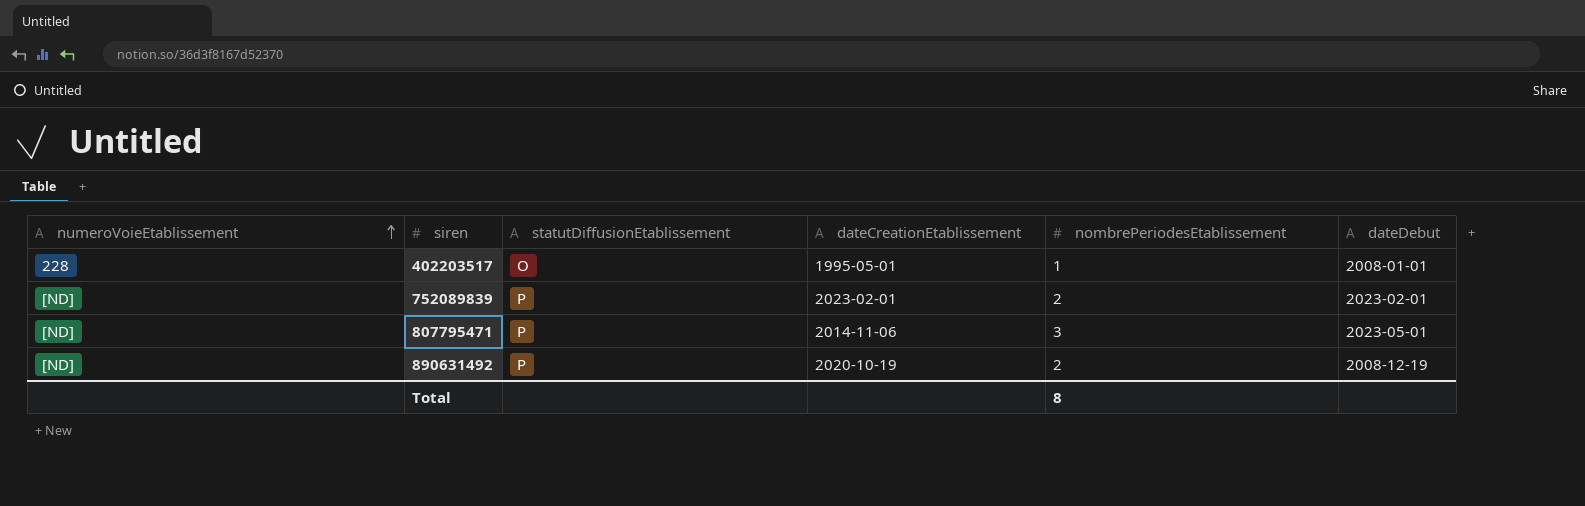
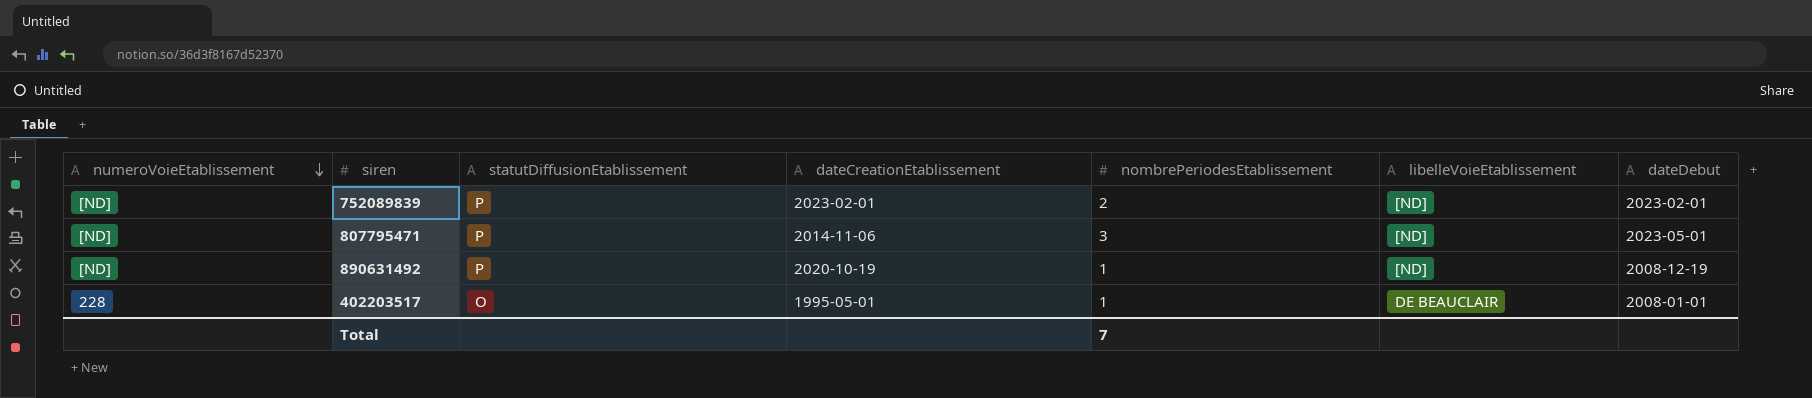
row order: numeroVoieEtablissement ascending -> numeroVoieEtablissement descending
column libelleVoieEtablissement | position: none -> 6
890631492 | nombrePeriodesEtablissement: 2 -> 1
Total | nombrePeriodesEtablissement: 8 -> 7

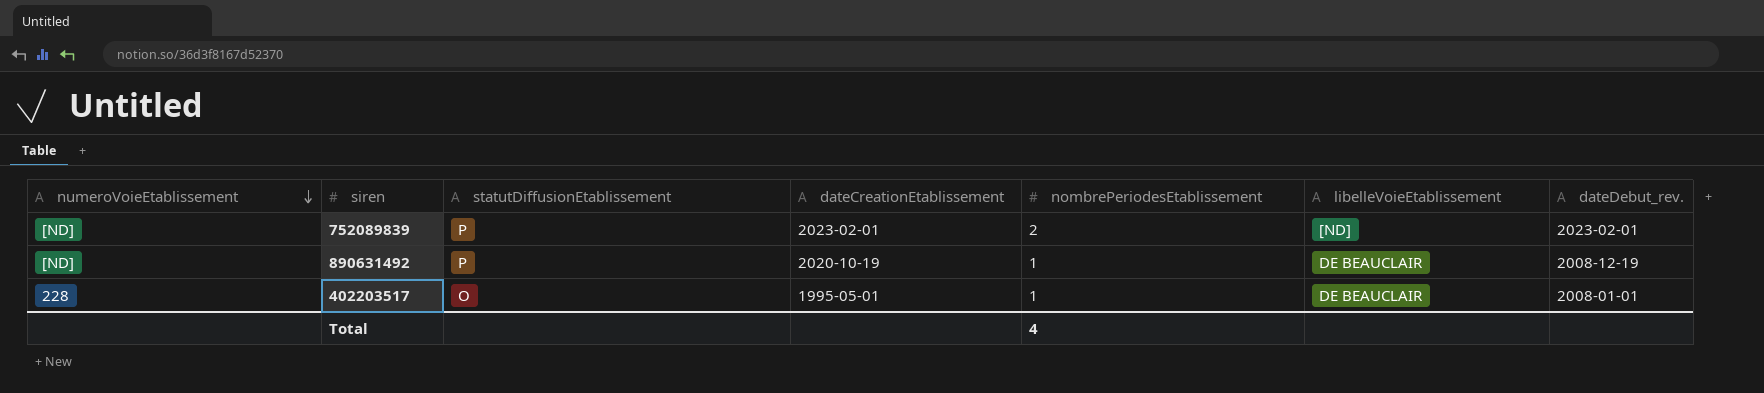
column name: dateDebut -> dateDebut_rev.
row 807795471: [ND] | P | 2014-11-06 | 3 | [ND] | 2023-05-01 -> none
890631492 | libelleVoieEtablissement: [ND] -> DE BEAUCLAIR
Total | nombrePeriodesEtablissement: 7 -> 4

